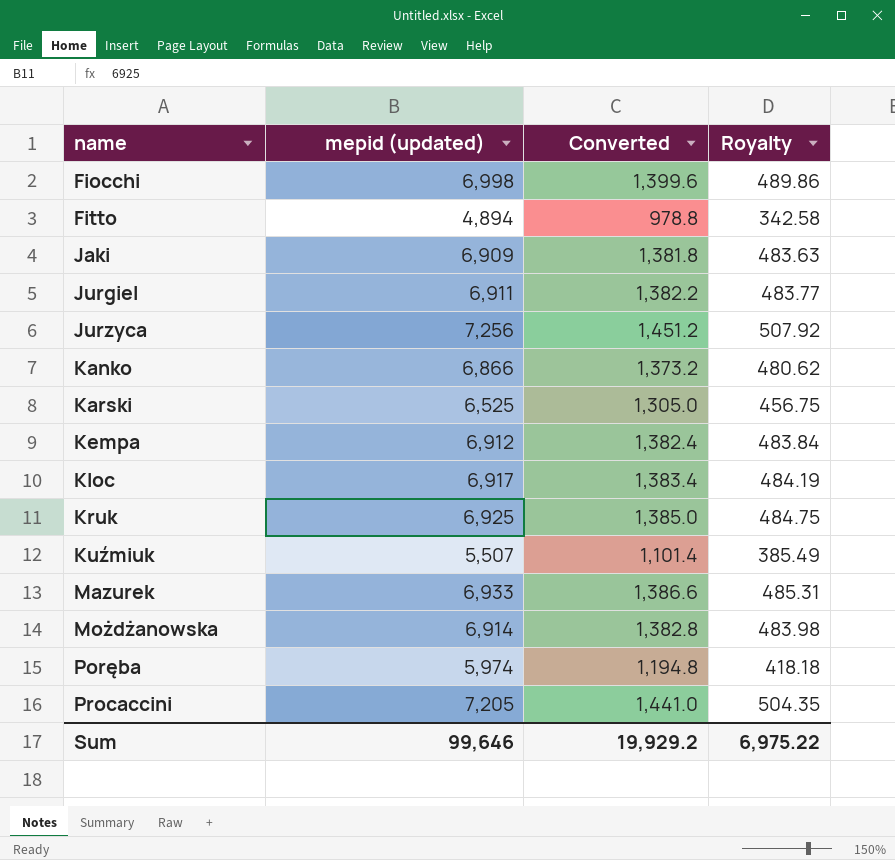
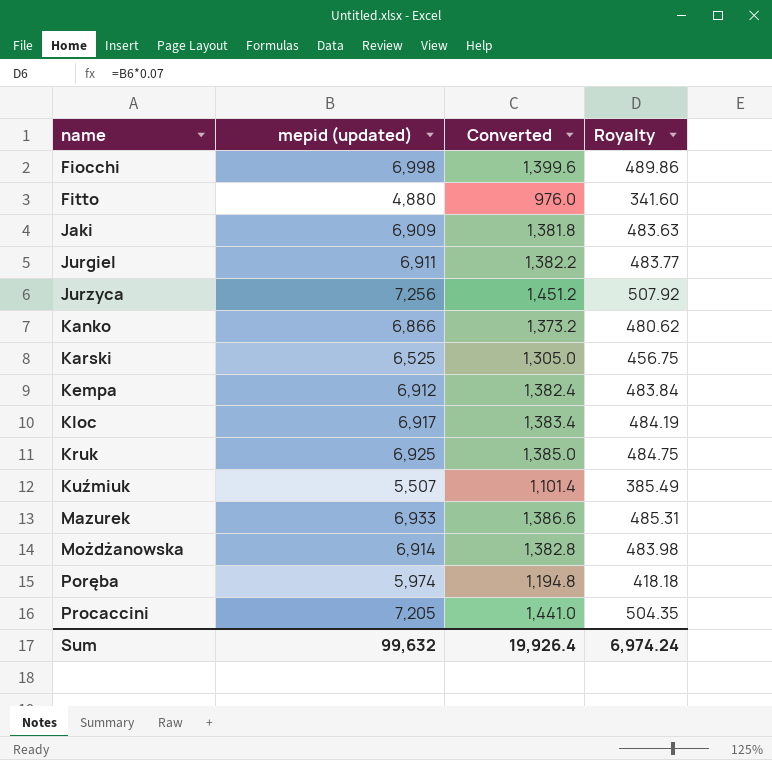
Fitto | mepid (updated): 4,894 -> 4,880
Fitto | Converted: 978.8 -> 976.0
Fitto | Royalty: 342.58 -> 341.60
Sum | mepid (updated): 99,646 -> 99,632
Sum | Converted: 19,929.2 -> 19,926.4
Sum | Royalty: 6,975.22 -> 6,974.24

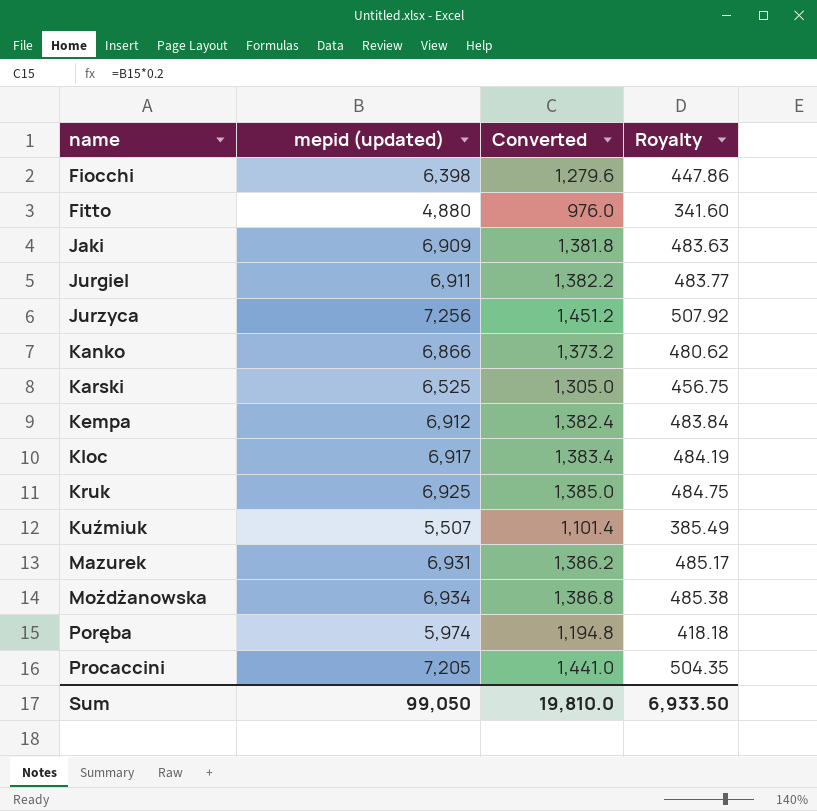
Fiocchi | mepid (updated): 6,998 -> 6,398
Fiocchi | Converted: 1,399.6 -> 1,279.6
Fiocchi | Royalty: 489.86 -> 447.86
Mazurek | mepid (updated): 6,933 -> 6,931
Mazurek | Converted: 1,386.6 -> 1,386.2
Mazurek | Royalty: 485.31 -> 485.17
Możdżanowska | mepid (updated): 6,914 -> 6,934
Możdżanowska | Converted: 1,382.8 -> 1,386.8
Możdżanowska | Royalty: 483.98 -> 485.38
Sum | mepid (updated): 99,632 -> 99,050
Sum | Converted: 19,926.4 -> 19,810.0
Sum | Royalty: 6,974.24 -> 6,933.50

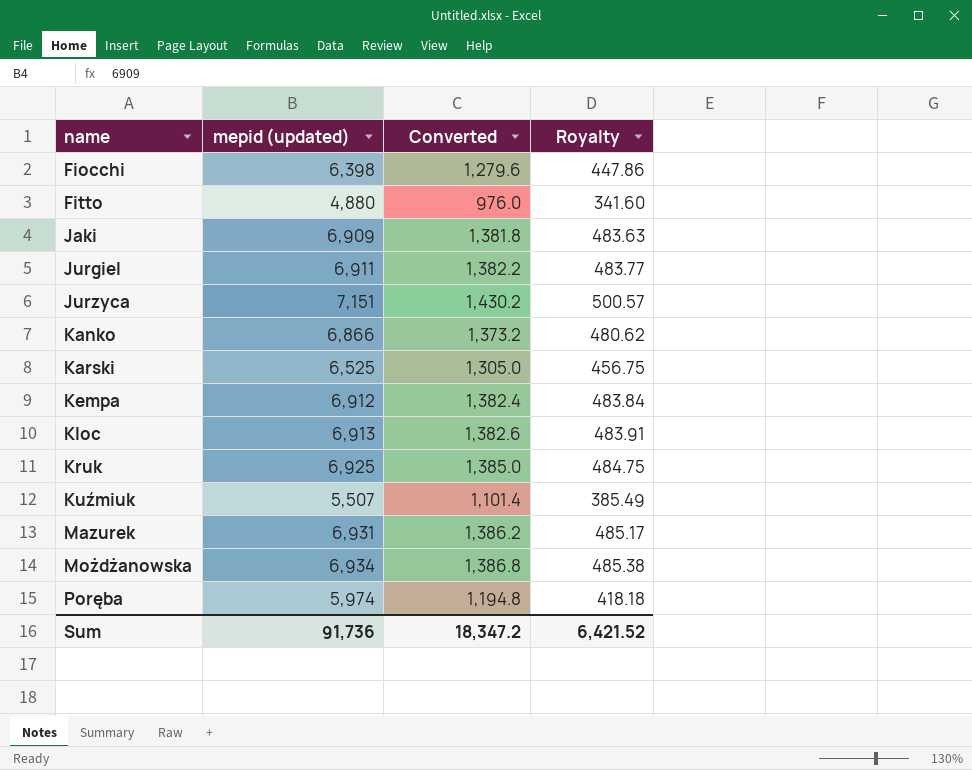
row Procaccini: 7,205 | 1,441.0 | 504.35 -> none
Jurzyca | mepid (updated): 7,256 -> 7,151
Jurzyca | Converted: 1,451.2 -> 1,430.2
Jurzyca | Royalty: 507.92 -> 500.57
Kloc | mepid (updated): 6,917 -> 6,913
Kloc | Converted: 1,383.4 -> 1,382.6
Kloc | Royalty: 484.19 -> 483.91
Sum | mepid (updated): 99,050 -> 91,736
Sum | Converted: 19,810.0 -> 18,347.2
Sum | Royalty: 6,933.50 -> 6,421.52

